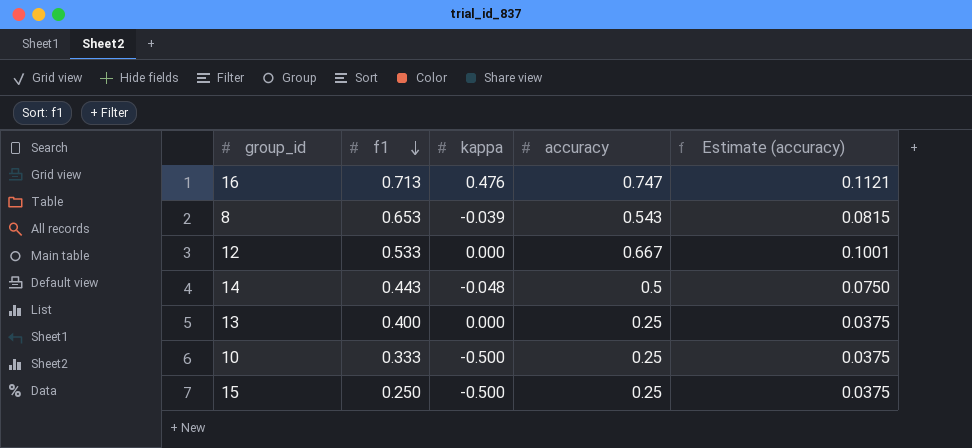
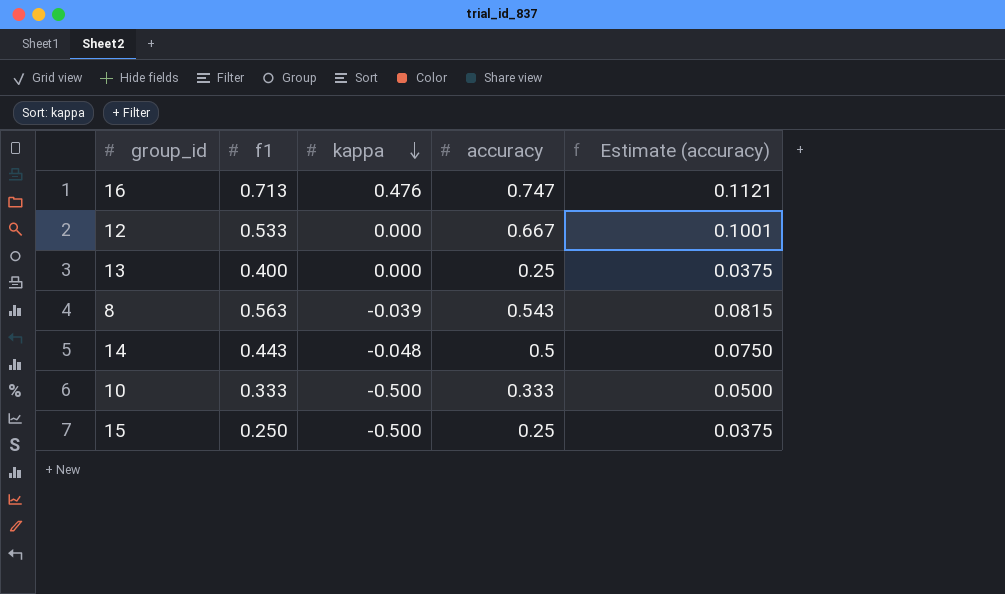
row order: f1 descending -> kappa descending
8 | f1: 0.653 -> 0.563
10 | accuracy: 0.25 -> 0.333
10 | Estimate (accuracy): 0.0375 -> 0.0500

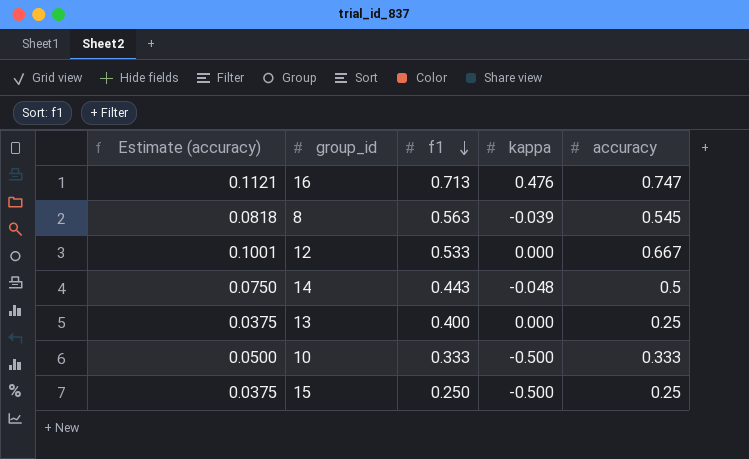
row order: kappa descending -> f1 descending
column Estimate (accuracy) | position: 5 -> 1
8 | Estimate (accuracy): 0.0815 -> 0.0818
8 | accuracy: 0.543 -> 0.545

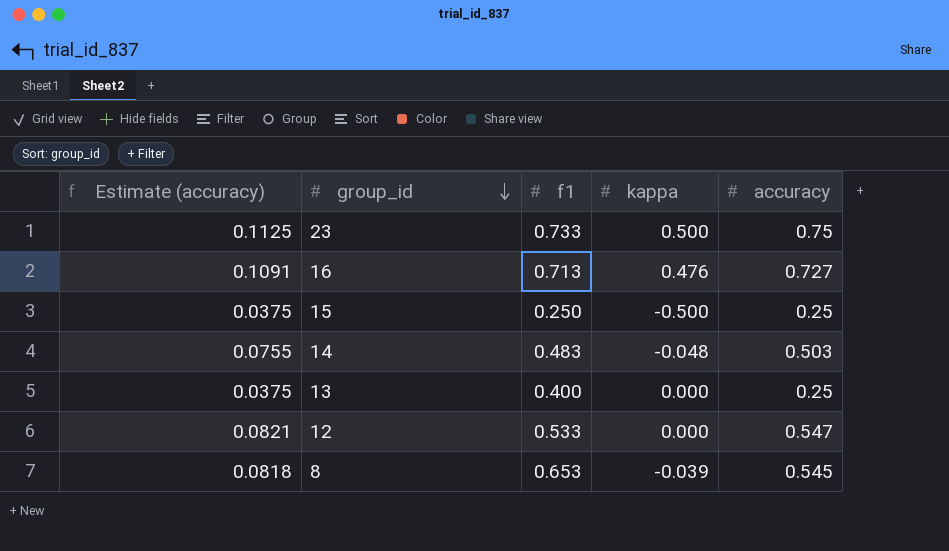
row order: f1 descending -> group_id descending
row 10: 0.0500 | 0.333 | -0.500 | 0.333 -> none
row 23: none -> 0.1125 | 0.733 | 0.500 | 0.75
16 | Estimate (accuracy): 0.1121 -> 0.1091
16 | accuracy: 0.747 -> 0.727
14 | Estimate (accuracy): 0.0750 -> 0.0755
14 | f1: 0.443 -> 0.483
14 | accuracy: 0.5 -> 0.503
12 | Estimate (accuracy): 0.1001 -> 0.0821
12 | accuracy: 0.667 -> 0.547
8 | f1: 0.563 -> 0.653

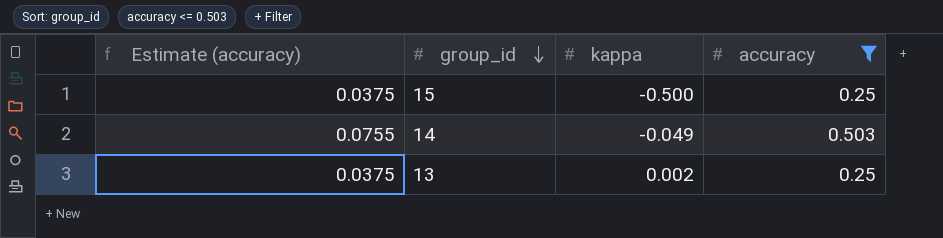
filter: none -> accuracy <= 0.503
column f1 | position: 3 -> none
14 | kappa: -0.048 -> -0.049
13 | kappa: 0.000 -> 0.002

